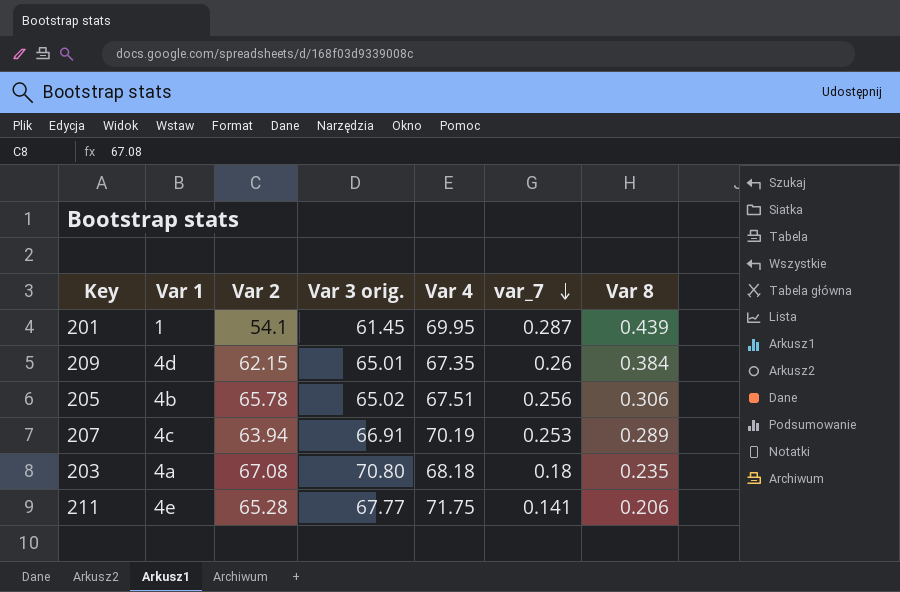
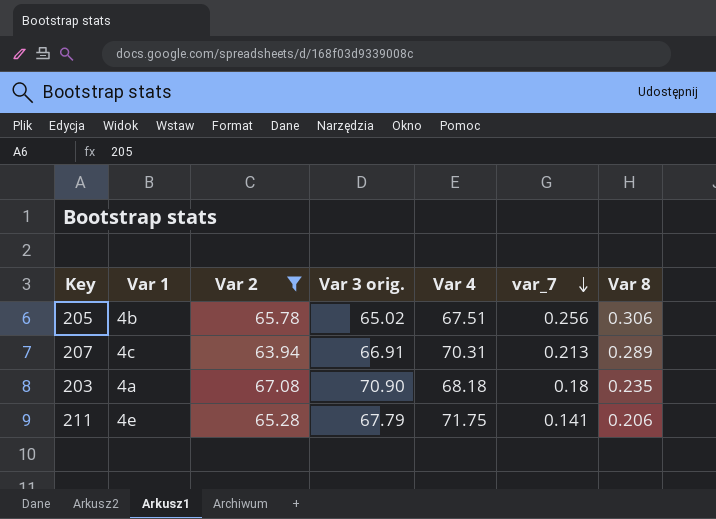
filter: none -> Var 2 >= 63.94
207 | Var 4: 70.19 -> 70.31
207 | var_7: 0.253 -> 0.213
203 | Var 3 orig.: 70.80 -> 70.90
211 | Var 3 orig.: 67.77 -> 67.79

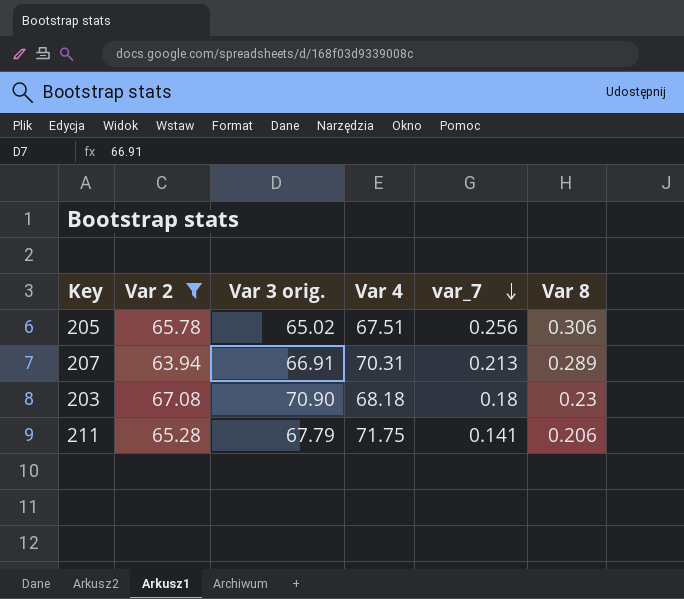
column Var 1 | position: 2 -> none
203 | Var 8: 0.235 -> 0.23

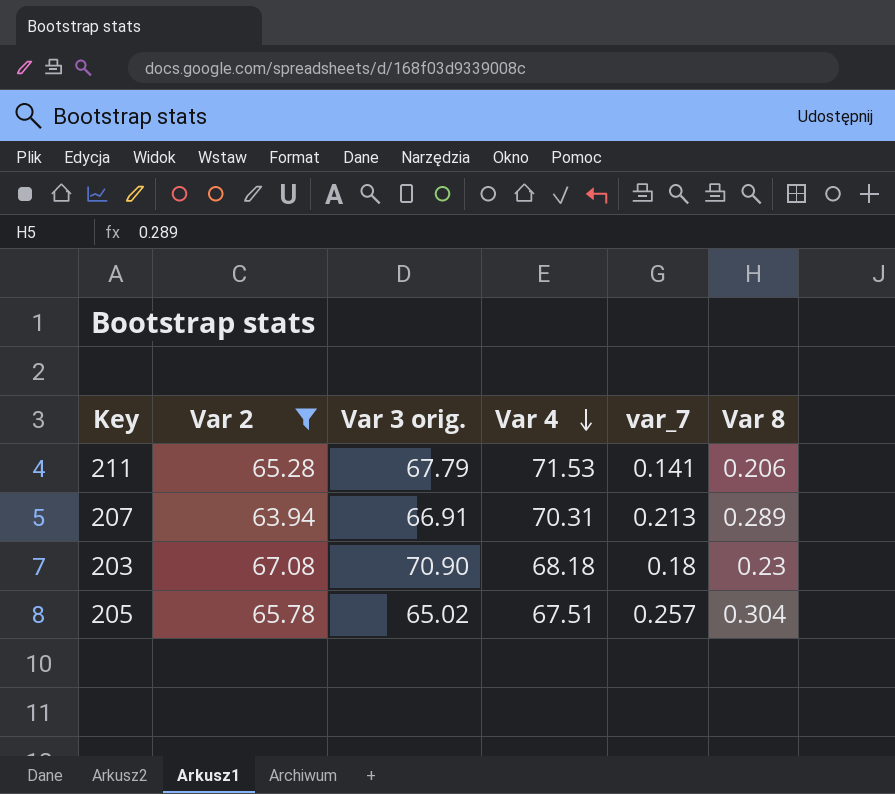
row order: var_7 descending -> Var 4 descending
211 | Var 4: 71.75 -> 71.53
205 | var_7: 0.256 -> 0.257
205 | Var 8: 0.306 -> 0.304

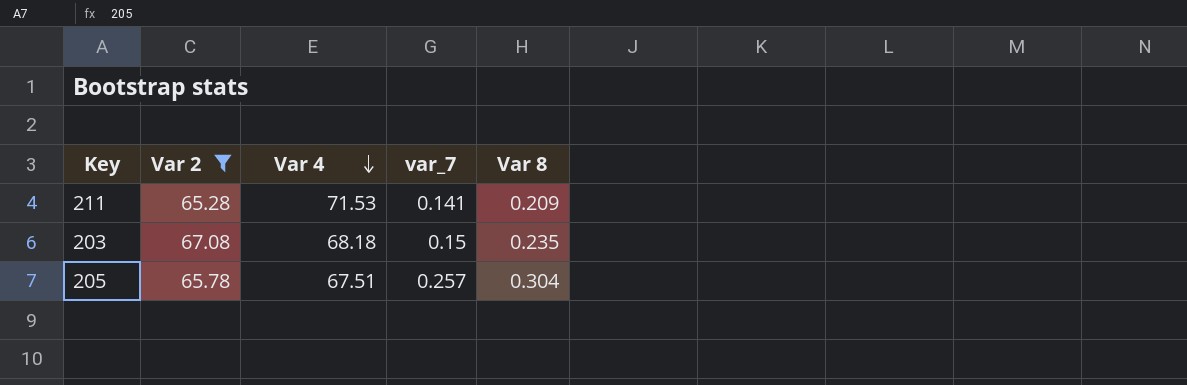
column Var 3 orig. | position: 3 -> none
row 207: 63.94 | 66.91 | 70.31 | 0.213 | 0.289 -> none
211 | Var 8: 0.206 -> 0.209
203 | var_7: 0.18 -> 0.15
203 | Var 8: 0.23 -> 0.235

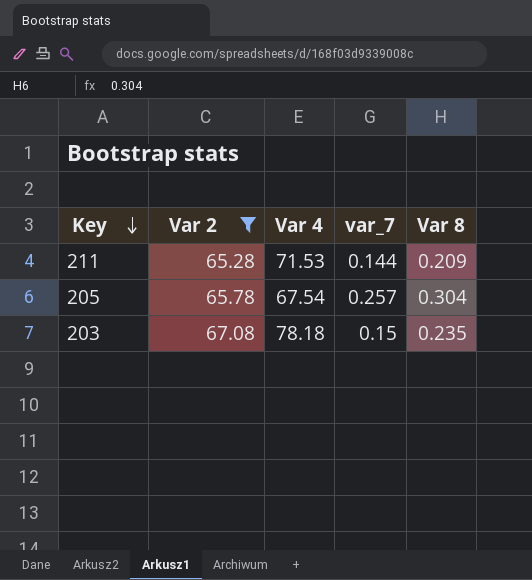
row order: Var 4 descending -> Key descending
211 | var_7: 0.141 -> 0.144
205 | Var 4: 67.51 -> 67.54
203 | Var 4: 68.18 -> 78.18

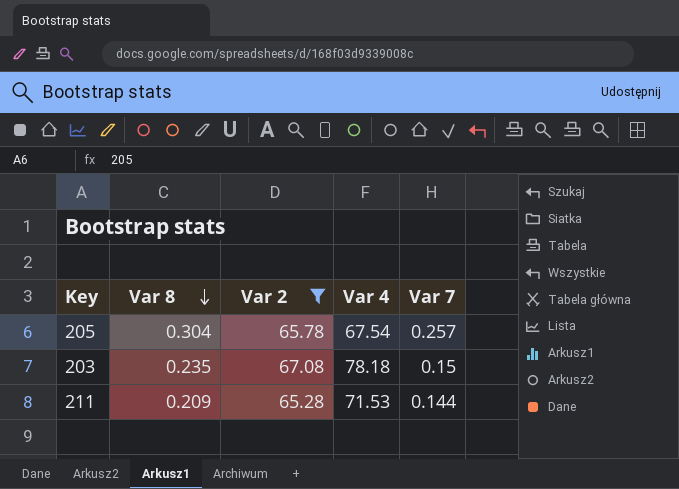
row order: Key descending -> Var 8 descending
column Var 8 | position: 5 -> 2
column name: var_7 -> Var 7

